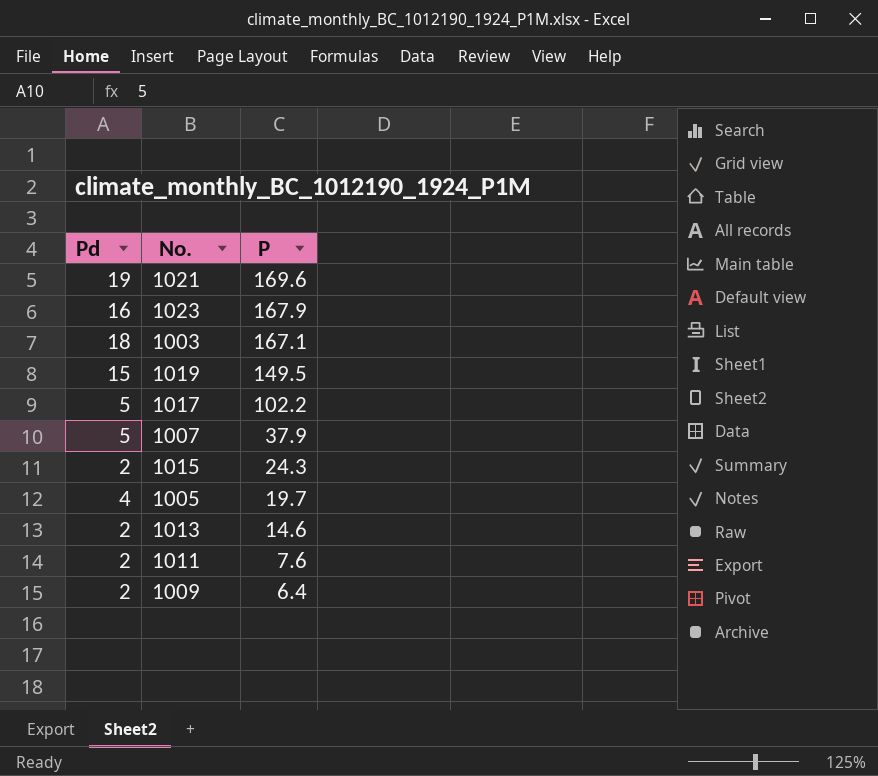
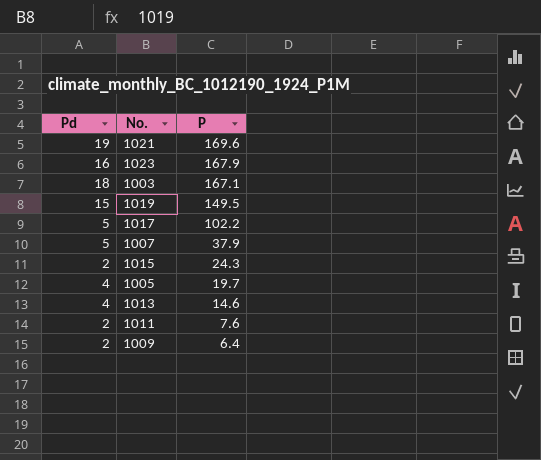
1013 | Pd: 2 -> 4

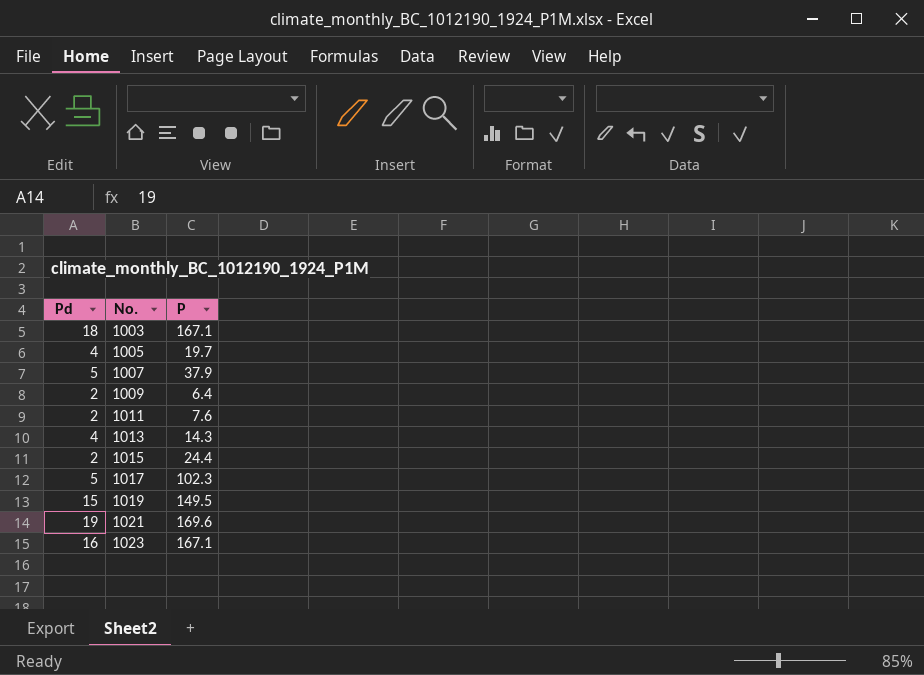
row order: P descending -> No. ascending
1013 | P: 14.6 -> 14.3
1015 | P: 24.3 -> 24.4
1017 | P: 102.2 -> 102.3
1023 | P: 167.9 -> 167.1

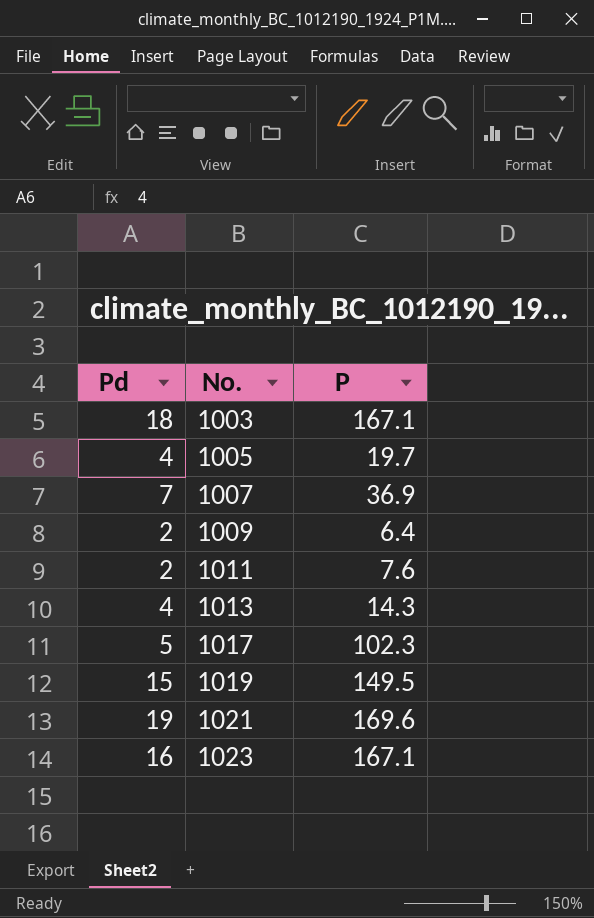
row 1015: 2 | 24.4 -> none
1007 | Pd: 5 -> 7
1007 | P: 37.9 -> 36.9

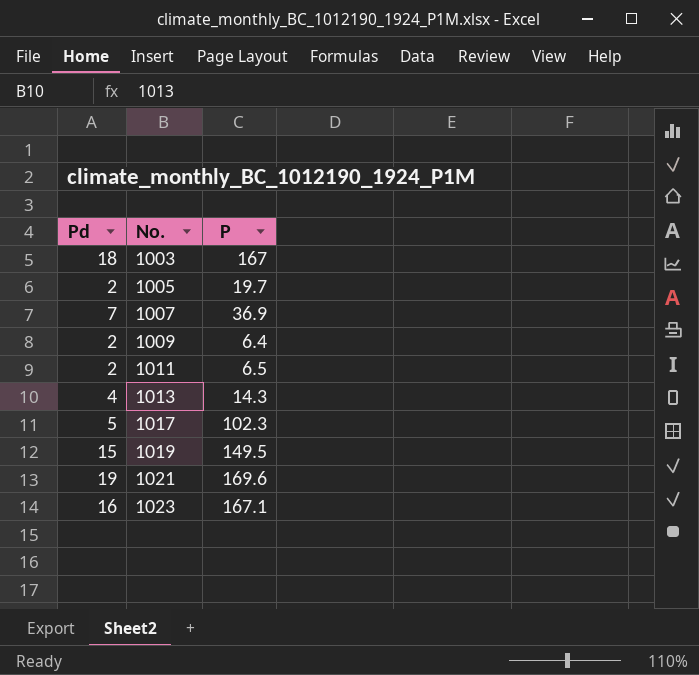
1003 | P: 167.1 -> 167
1005 | Pd: 4 -> 2
1011 | P: 7.6 -> 6.5

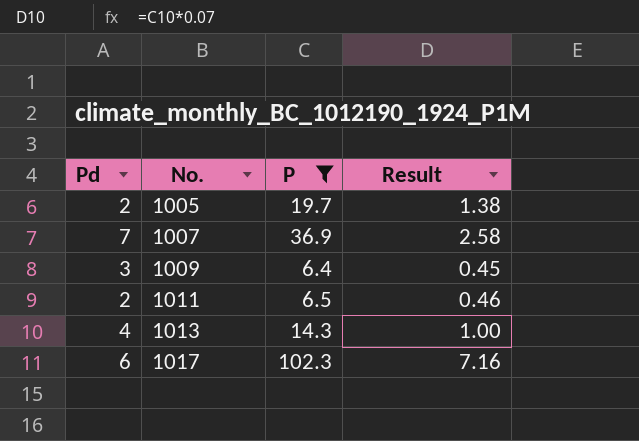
filter: none -> P <= 102.3
column Result | formula: none -> [P] * 0.07
1009 | Pd: 2 -> 3
1017 | Pd: 5 -> 6

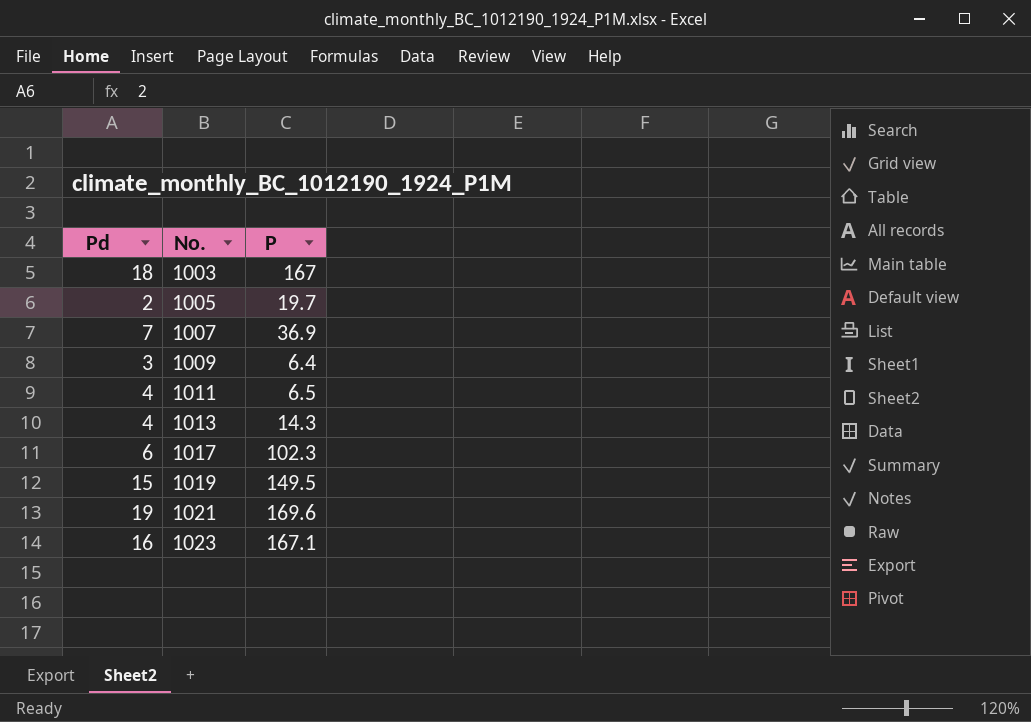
filter: P <= 102.3 -> none
column Result | formula: [P] * 0.07 -> none
1011 | Pd: 2 -> 4

